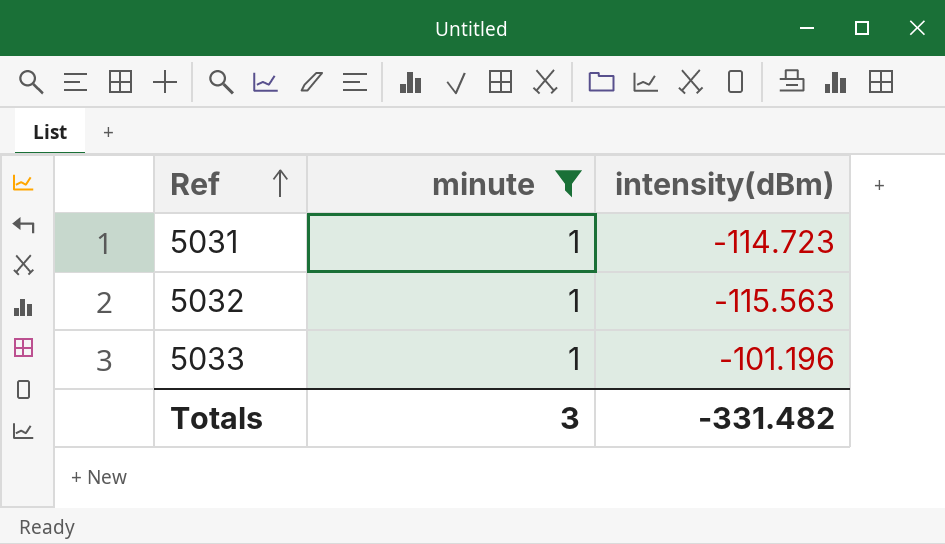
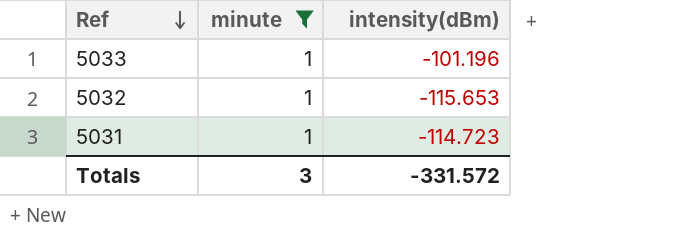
row order: Ref ascending -> Ref descending
5032 | intensity(dBm): -115.563 -> -115.653
Totals | intensity(dBm): -331.482 -> -331.572

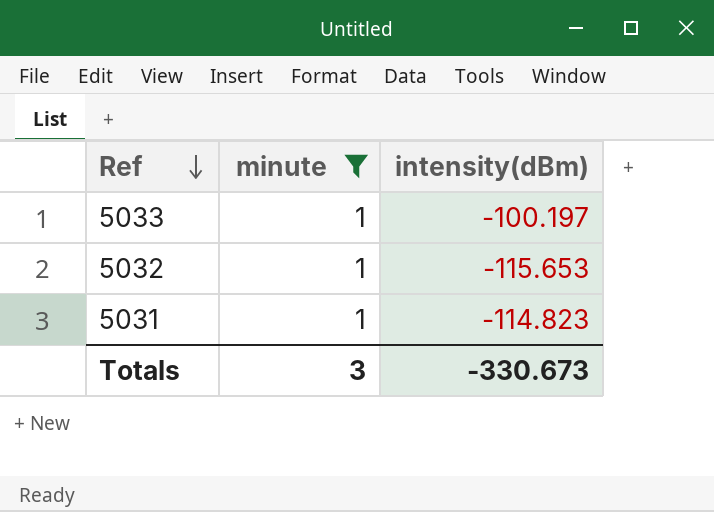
5033 | intensity(dBm): -101.196 -> -100.197
5031 | intensity(dBm): -114.723 -> -114.823
Totals | intensity(dBm): -331.572 -> -330.673

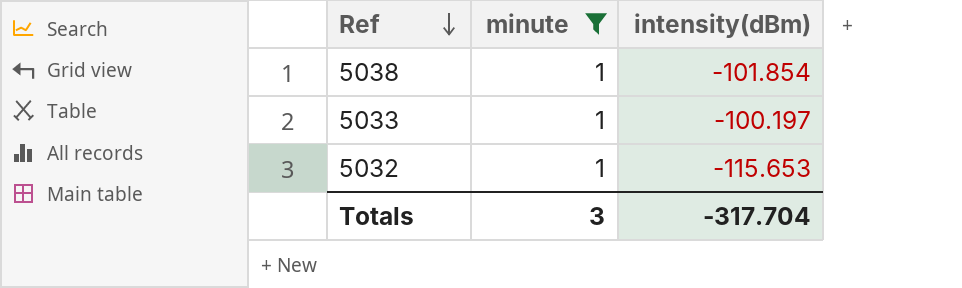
row 5031: 1 | -114.823 -> none
row 5038: none -> 1 | -101.854
Totals | intensity(dBm): -330.673 -> -317.704

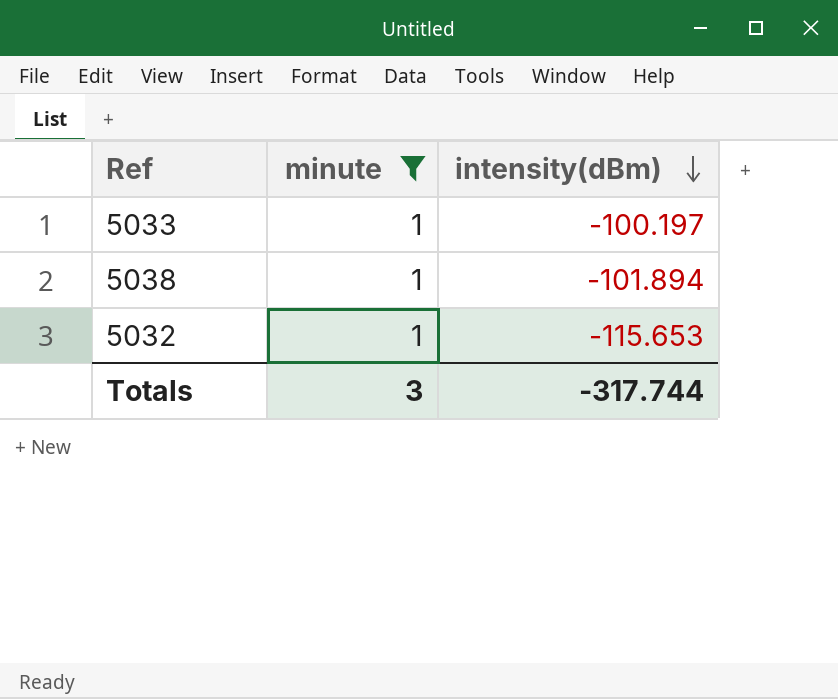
row order: Ref descending -> intensity(dBm) descending
5038 | intensity(dBm): -101.854 -> -101.894
Totals | intensity(dBm): -317.704 -> -317.744

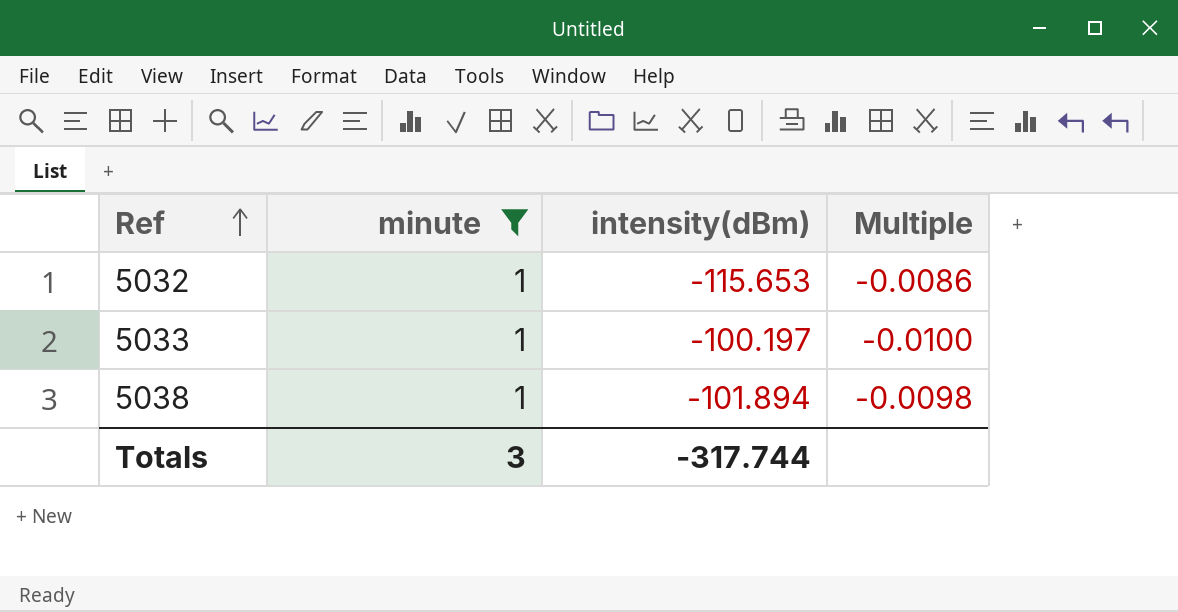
row order: intensity(dBm) descending -> Ref ascending
column Multiple | formula: none -> [minute] / [intensity(dBm)]

